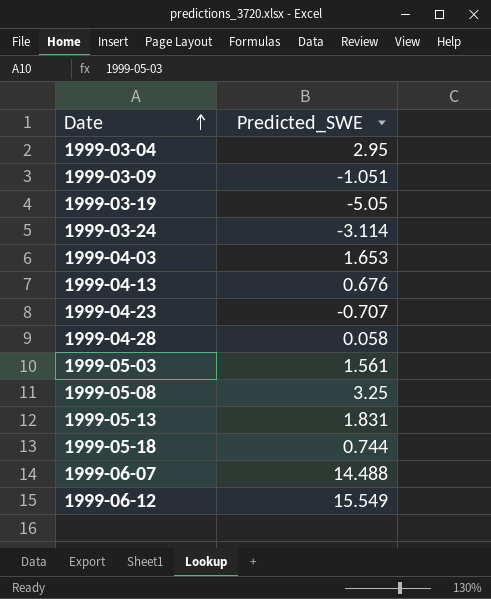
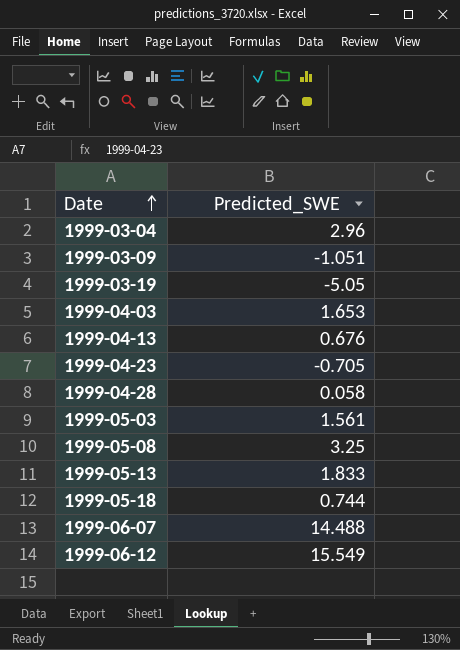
row 1999-03-24: -3.114 -> none
1999-03-04 | Predicted_SWE: 2.95 -> 2.96
1999-04-23 | Predicted_SWE: -0.707 -> -0.705
1999-05-13 | Predicted_SWE: 1.831 -> 1.833

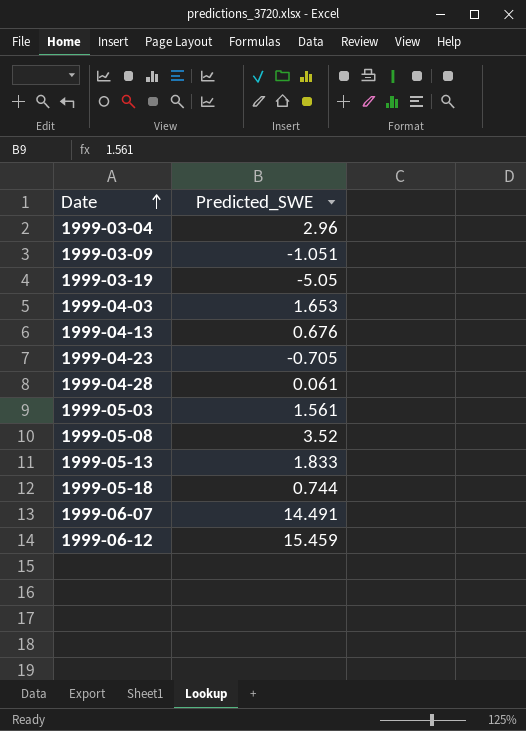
1999-04-28 | Predicted_SWE: 0.058 -> 0.061
1999-05-08 | Predicted_SWE: 3.25 -> 3.52
1999-06-07 | Predicted_SWE: 14.488 -> 14.491
1999-06-12 | Predicted_SWE: 15.549 -> 15.459

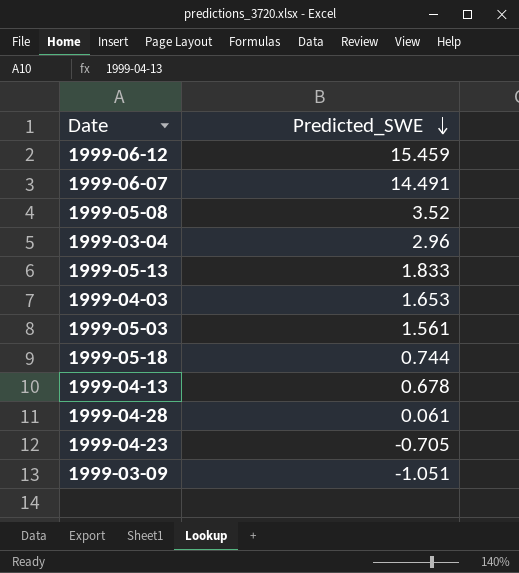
row order: Date ascending -> Predicted_SWE descending
row 1999-03-19: -5.05 -> none
1999-04-13 | Predicted_SWE: 0.676 -> 0.678

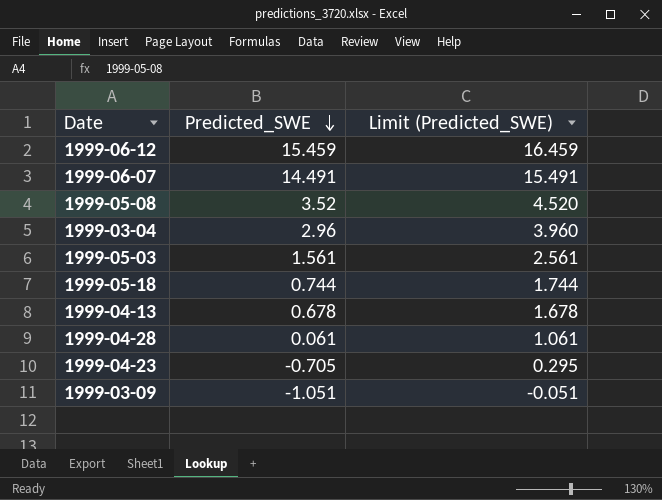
column Limit (Predicted_SWE) | formula: none -> [Predicted_SWE] + 1
row 1999-05-13: 1.833 -> none
row 1999-04-03: 1.653 -> none

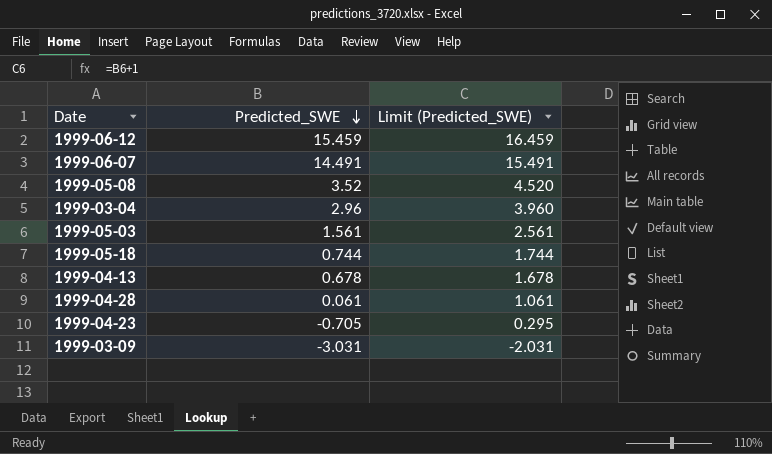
1999-03-09 | Predicted_SWE: -1.051 -> -3.031
1999-03-09 | Limit (Predicted_SWE): -0.051 -> -2.031

